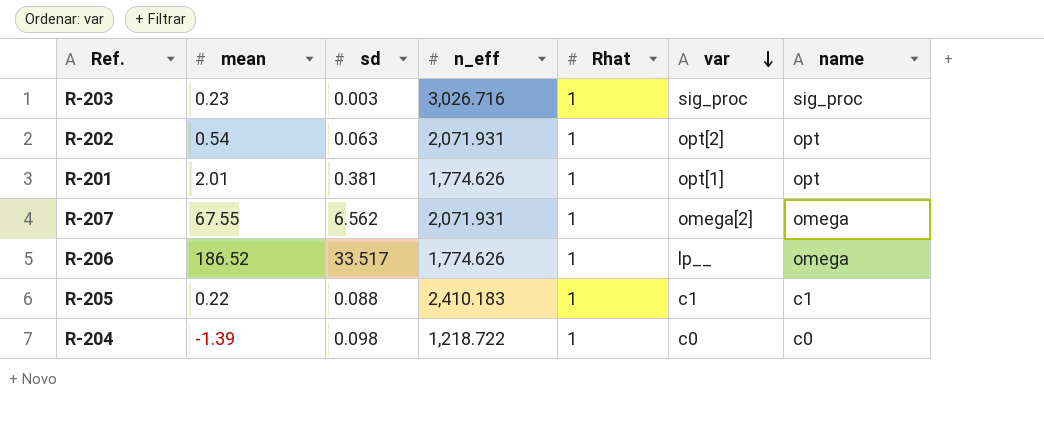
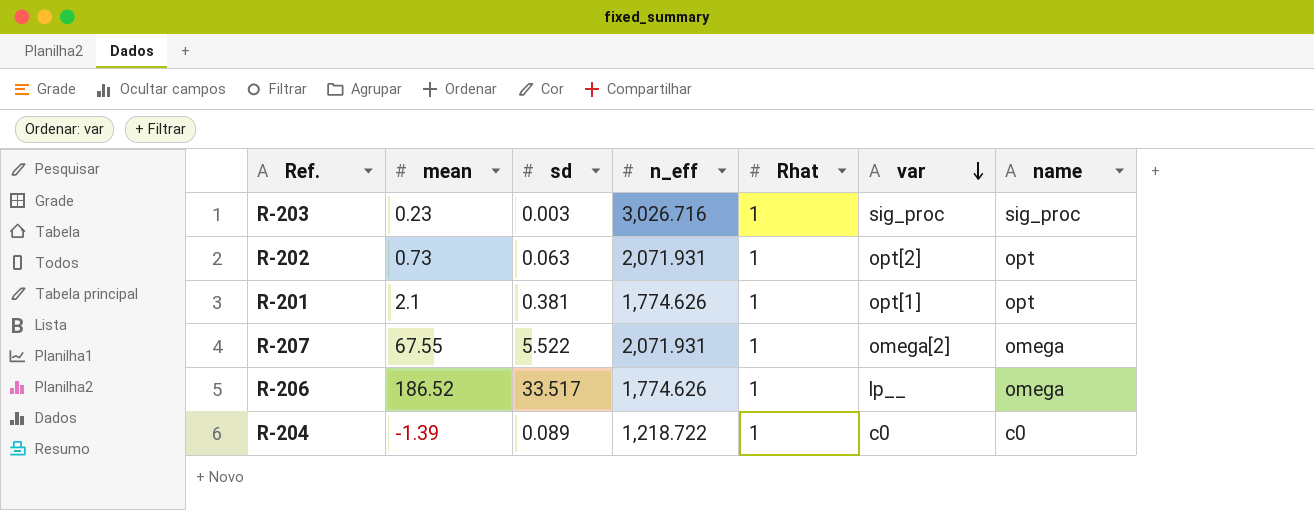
row R-205: 0.22 | 0.088 | 2,410.183 | 1 | c1 | c1 -> none
R-202 | mean: 0.54 -> 0.73
R-201 | mean: 2.01 -> 2.1
R-207 | sd: 6.562 -> 5.522
R-204 | sd: 0.098 -> 0.089

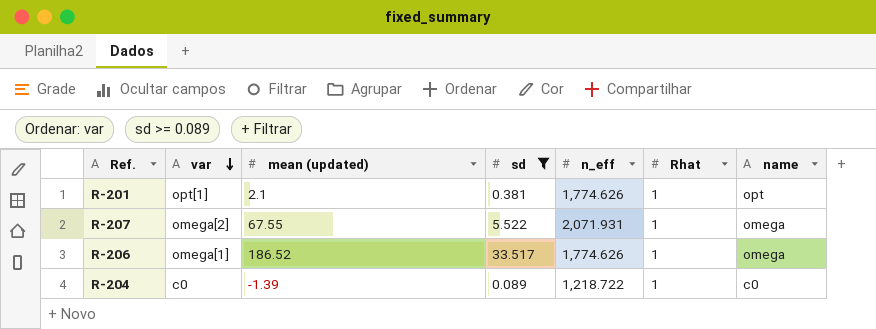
filter: none -> sd >= 0.089
column var | position: 6 -> 2
column name: mean -> mean (updated)
R-206 | var: lp__ -> omega[1]

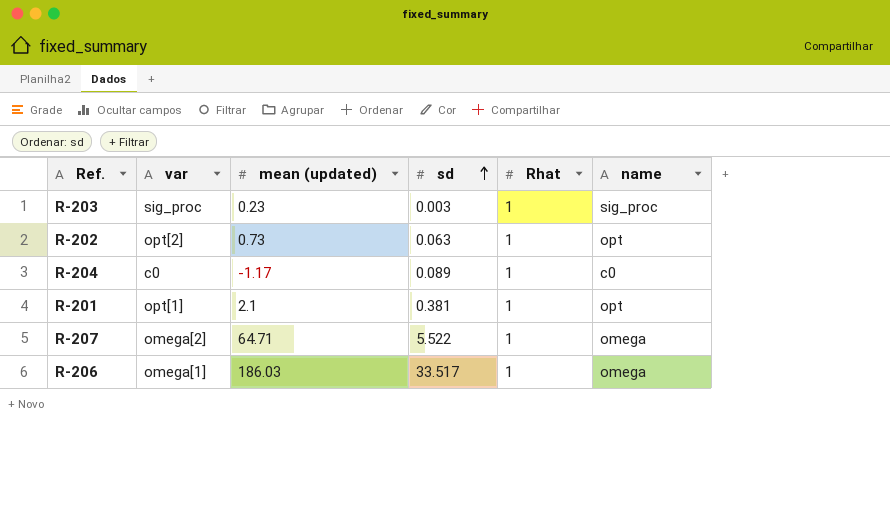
filter: sd >= 0.089 -> none
row order: var descending -> sd ascending
column n_eff | position: 5 -> none
R-204 | mean (updated): -1.39 -> -1.17
R-207 | mean (updated): 67.55 -> 64.71
R-206 | mean (updated): 186.52 -> 186.03

